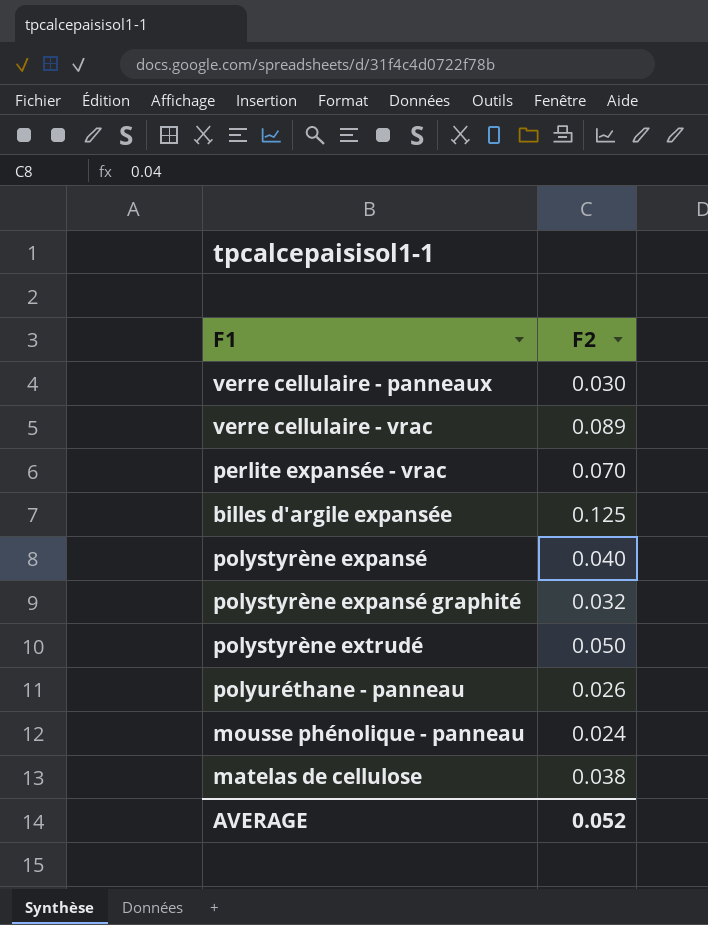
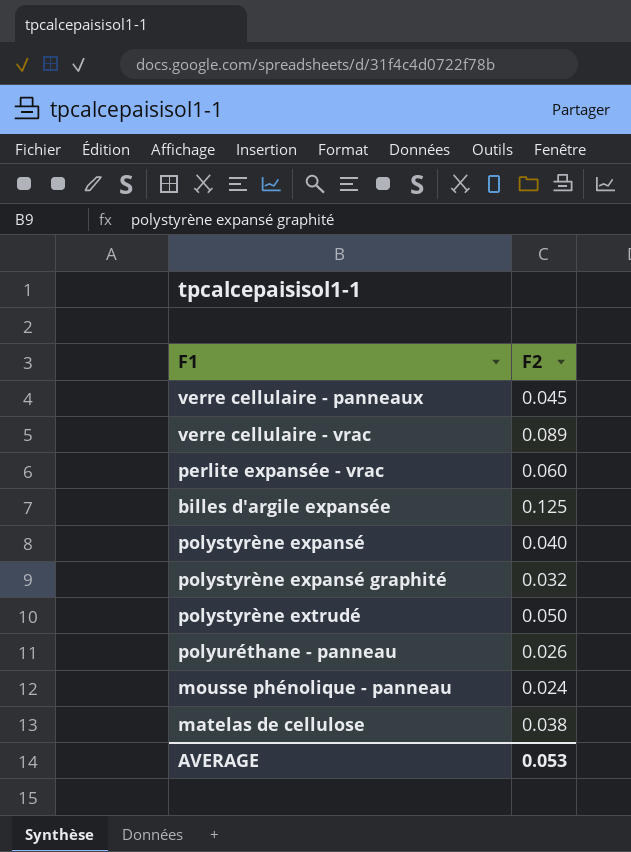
verre cellulaire - panneaux | F2: 0.030 -> 0.045
perlite expansée - vrac | F2: 0.070 -> 0.060
AVERAGE | F2: 0.052 -> 0.053

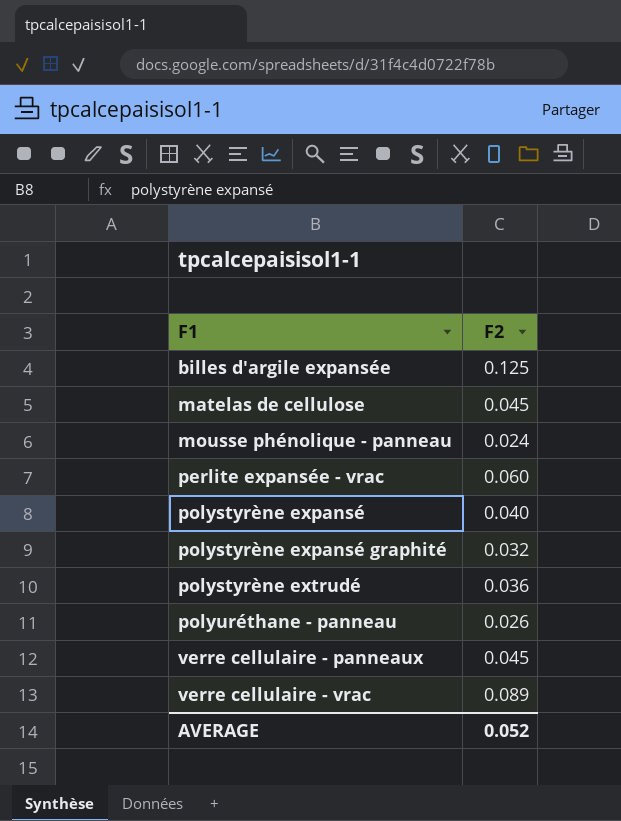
row order: none -> F1 ascending
matelas de cellulose | F2: 0.038 -> 0.045
polystyrène extrudé | F2: 0.050 -> 0.036
AVERAGE | F2: 0.053 -> 0.052

